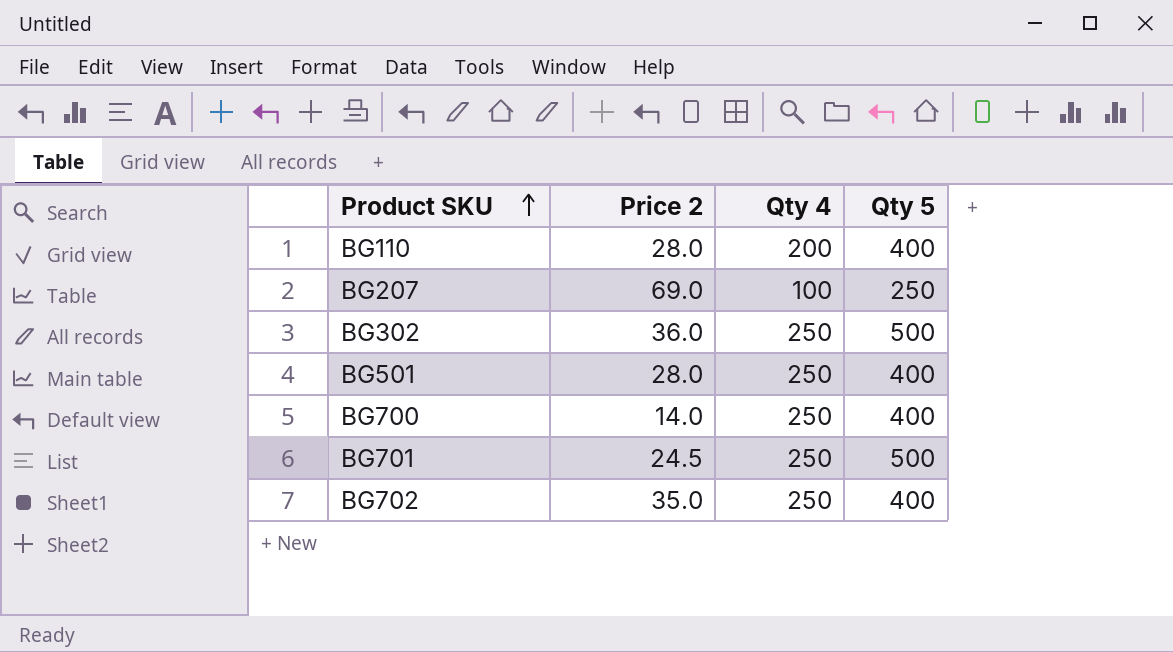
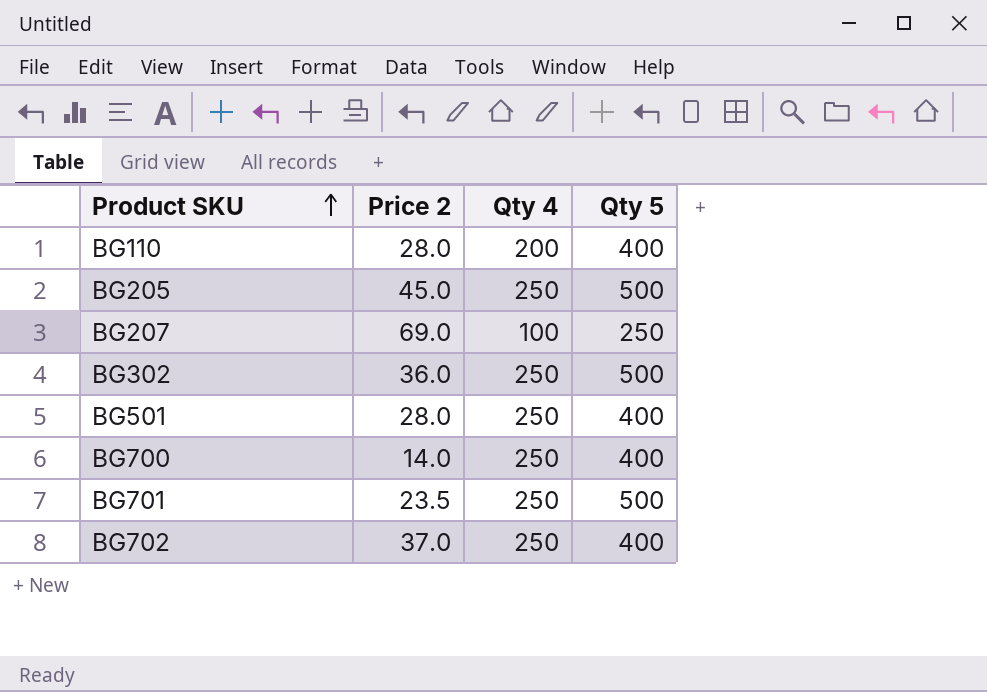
row BG205: none -> 45.0 | 250 | 500
BG701 | Price 2: 24.5 -> 23.5
BG702 | Price 2: 35.0 -> 37.0

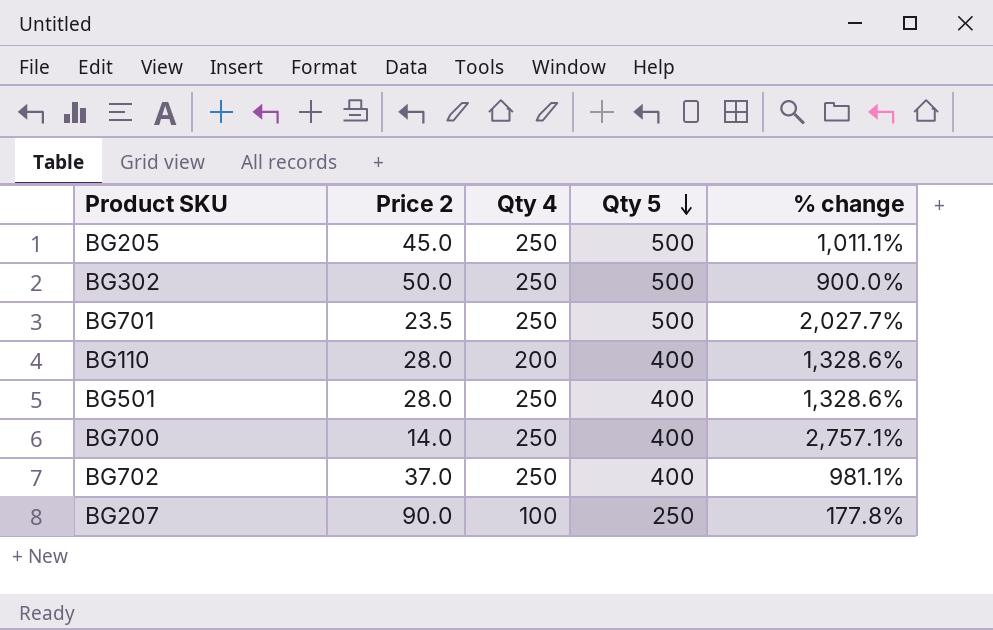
row order: Product SKU ascending -> Qty 5 descending
column % change | formula: none -> ([Qty 5] - [Price 2]) / [Price 2]
BG302 | Price 2: 36.0 -> 50.0
BG207 | Price 2: 69.0 -> 90.0

